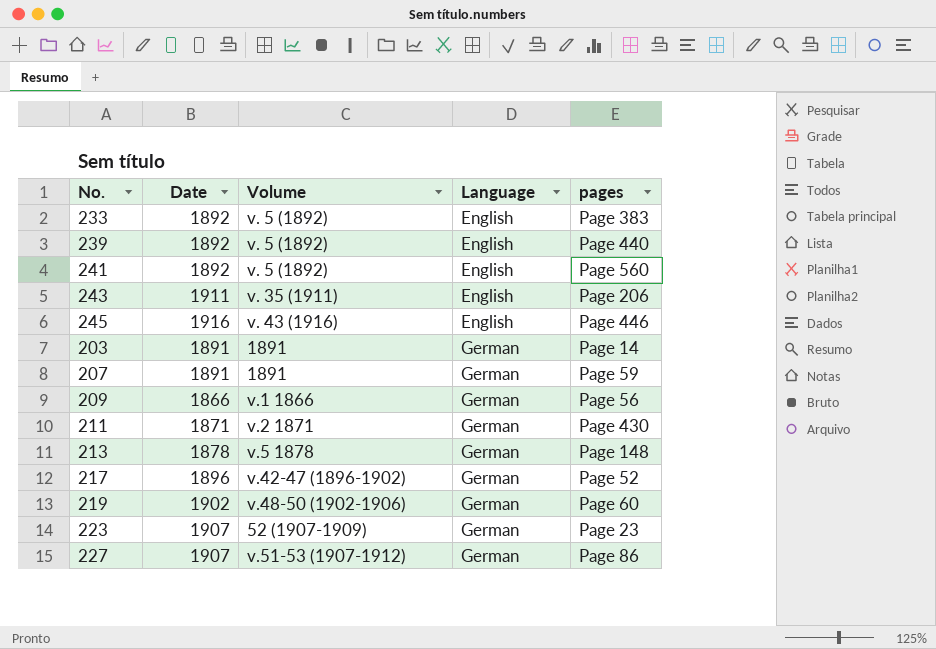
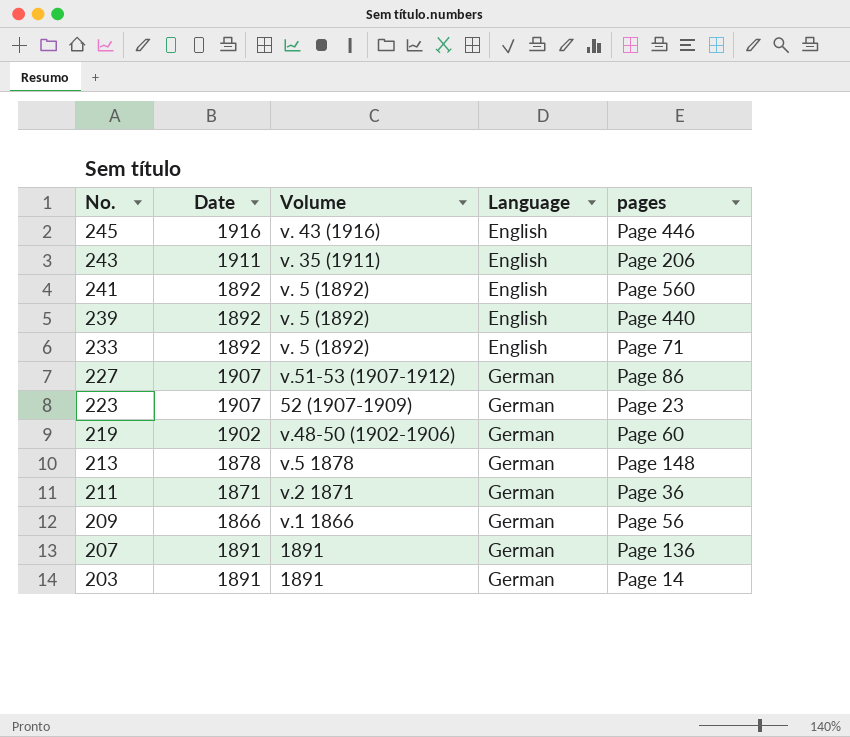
row order: Language ascending -> No. descending
row 217: 1896 | v.42-47 (1896-1902) | German | Page 52 -> none
233 | pages: Page 383 -> Page 71
211 | pages: Page 430 -> Page 36
207 | pages: Page 59 -> Page 136

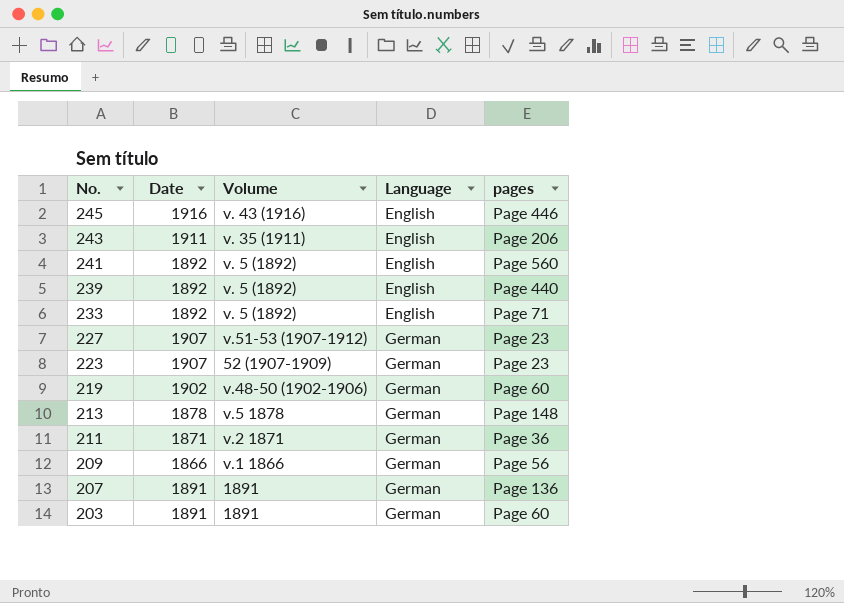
227 | pages: Page 86 -> Page 23
203 | pages: Page 14 -> Page 60

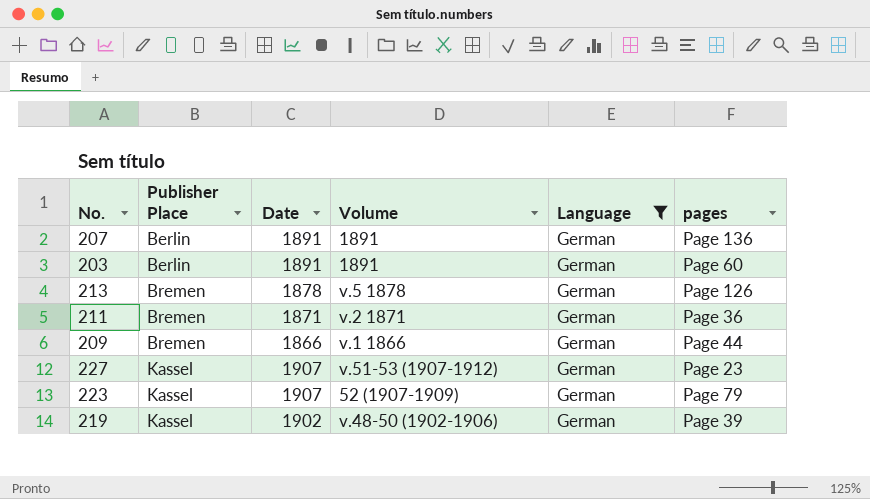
filter: none -> Language = German
row order: No. descending -> Publisher Place ascending
column Publisher Place | position: none -> 2
213 | pages: Page 148 -> Page 126
209 | pages: Page 56 -> Page 44
223 | pages: Page 23 -> Page 79
219 | pages: Page 60 -> Page 39

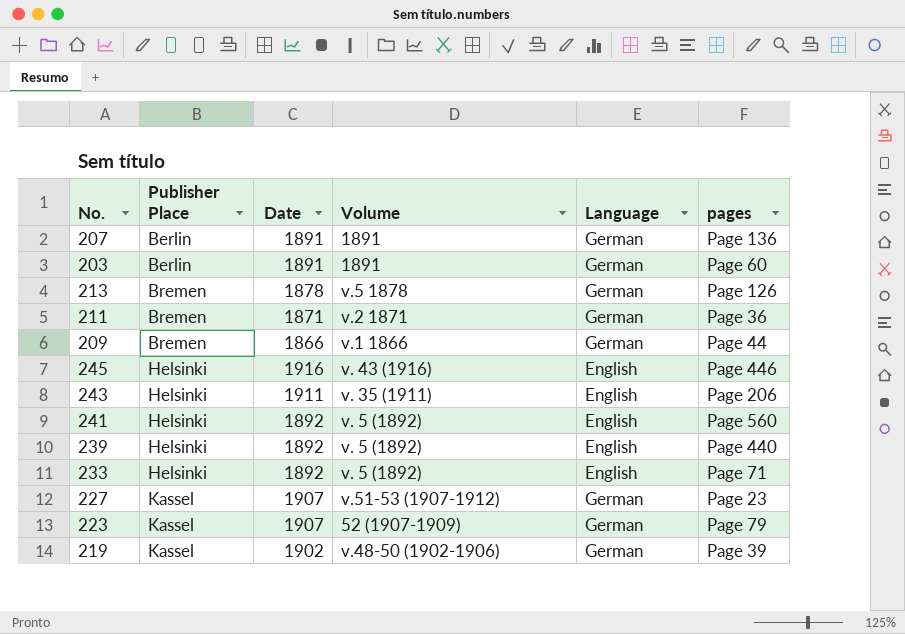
filter: Language = German -> none

